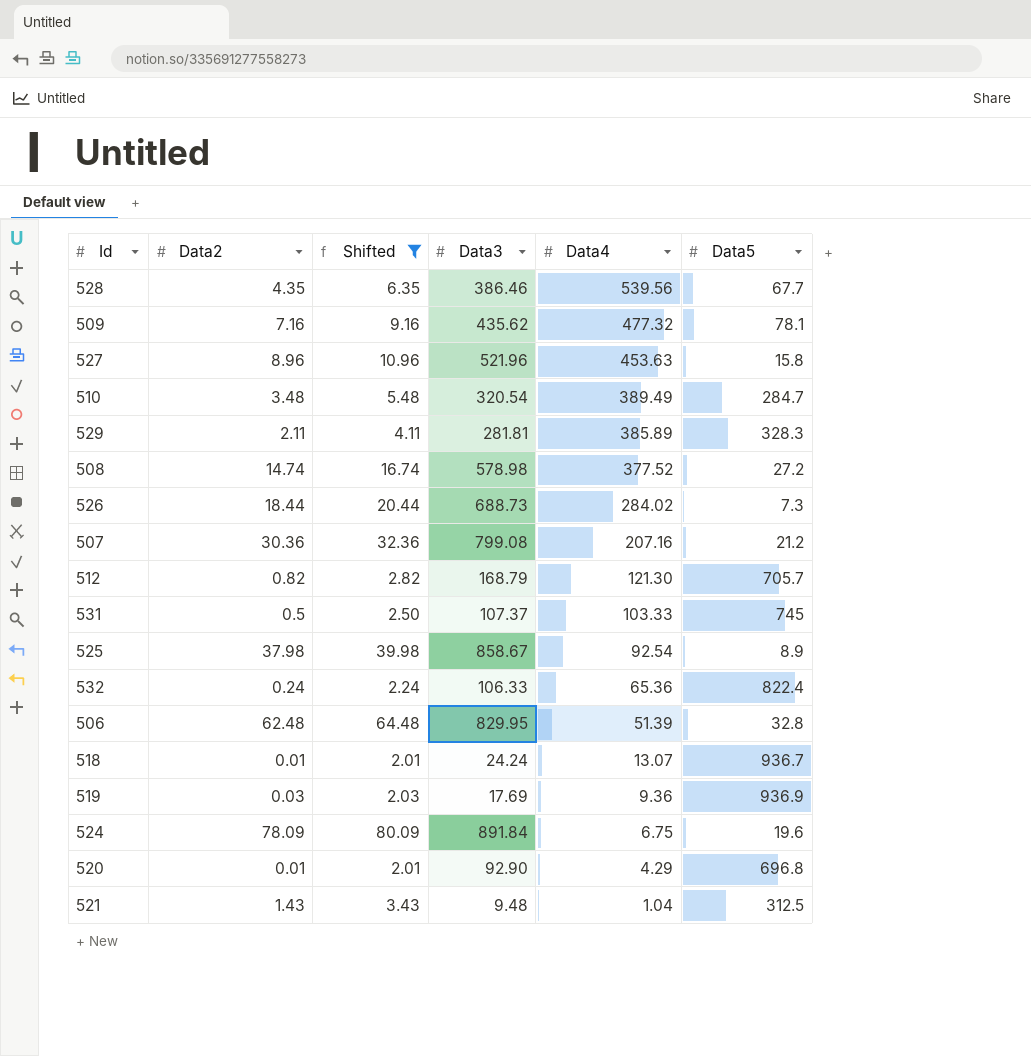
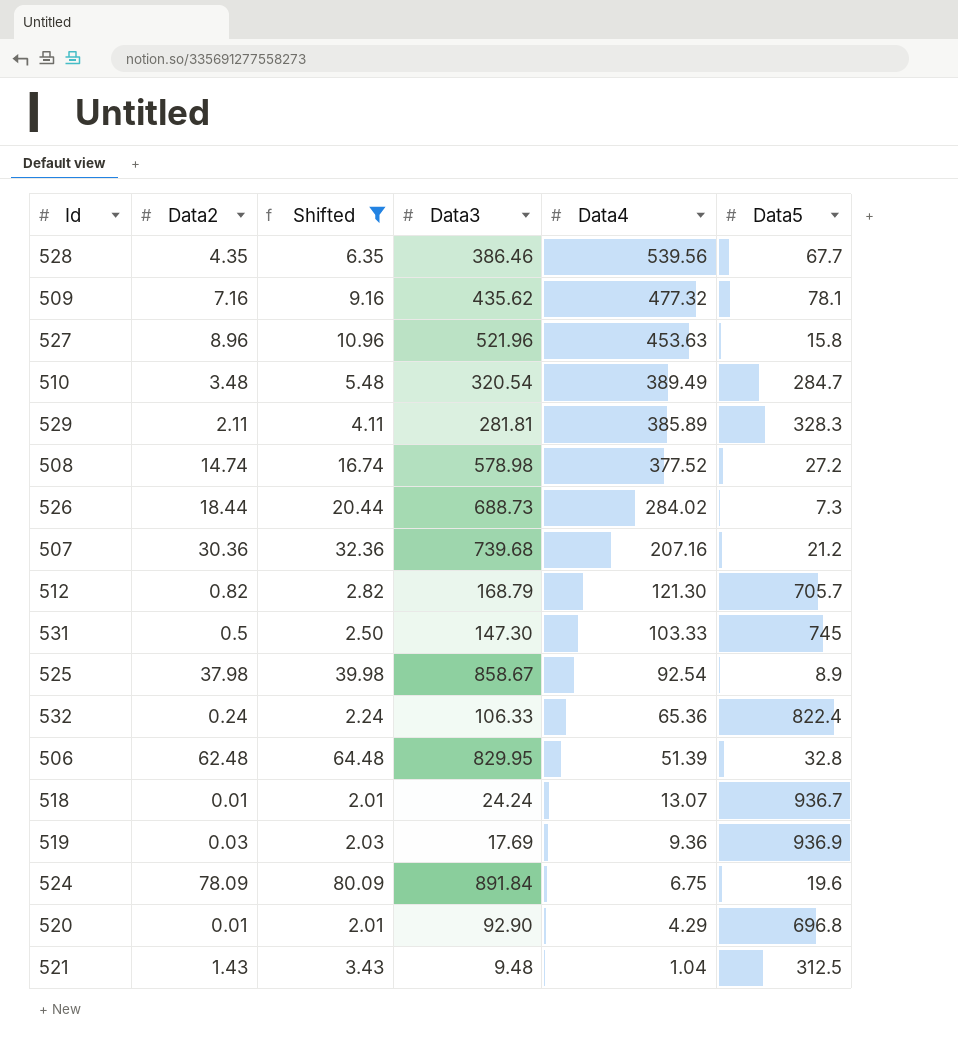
507 | Data3: 799.08 -> 739.68
531 | Data3: 107.37 -> 147.30

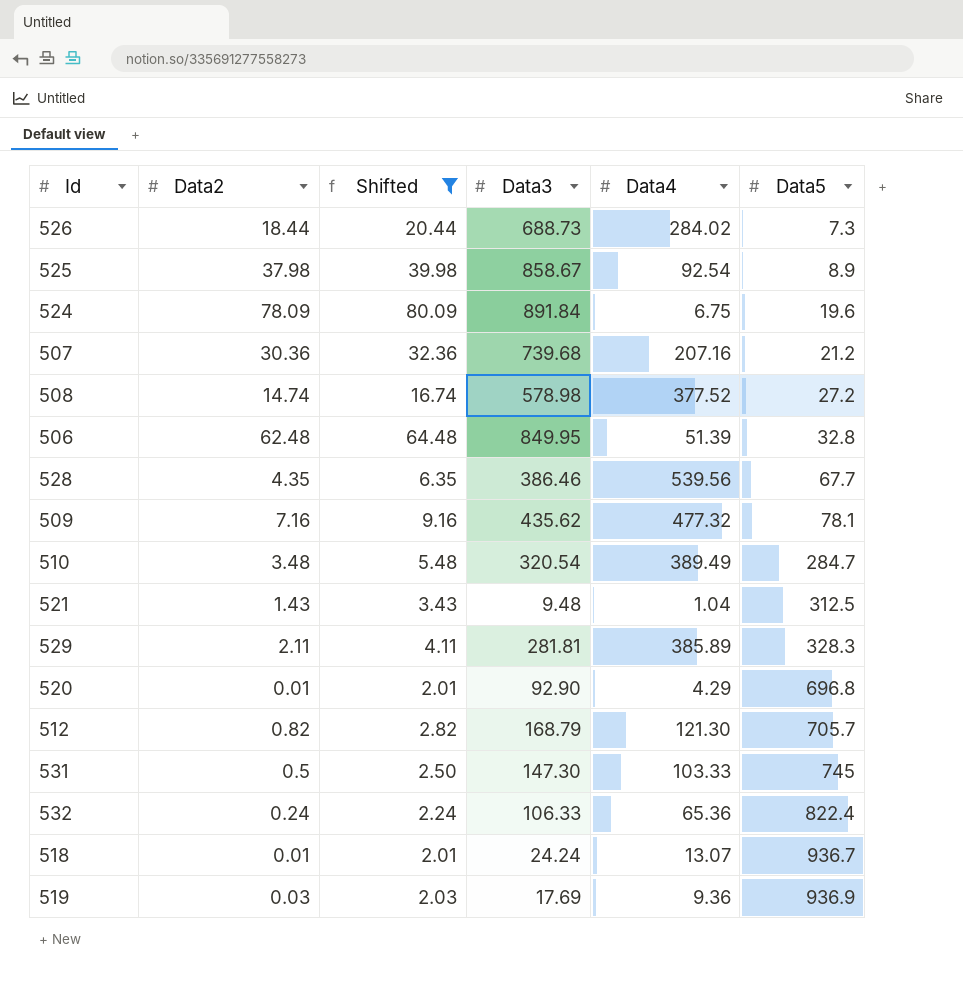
row order: Data4 descending -> Data5 ascending
row 527: 8.96 | 10.96 | 521.96 | 453.63 | 15.8 -> none
506 | Data3: 829.95 -> 849.95

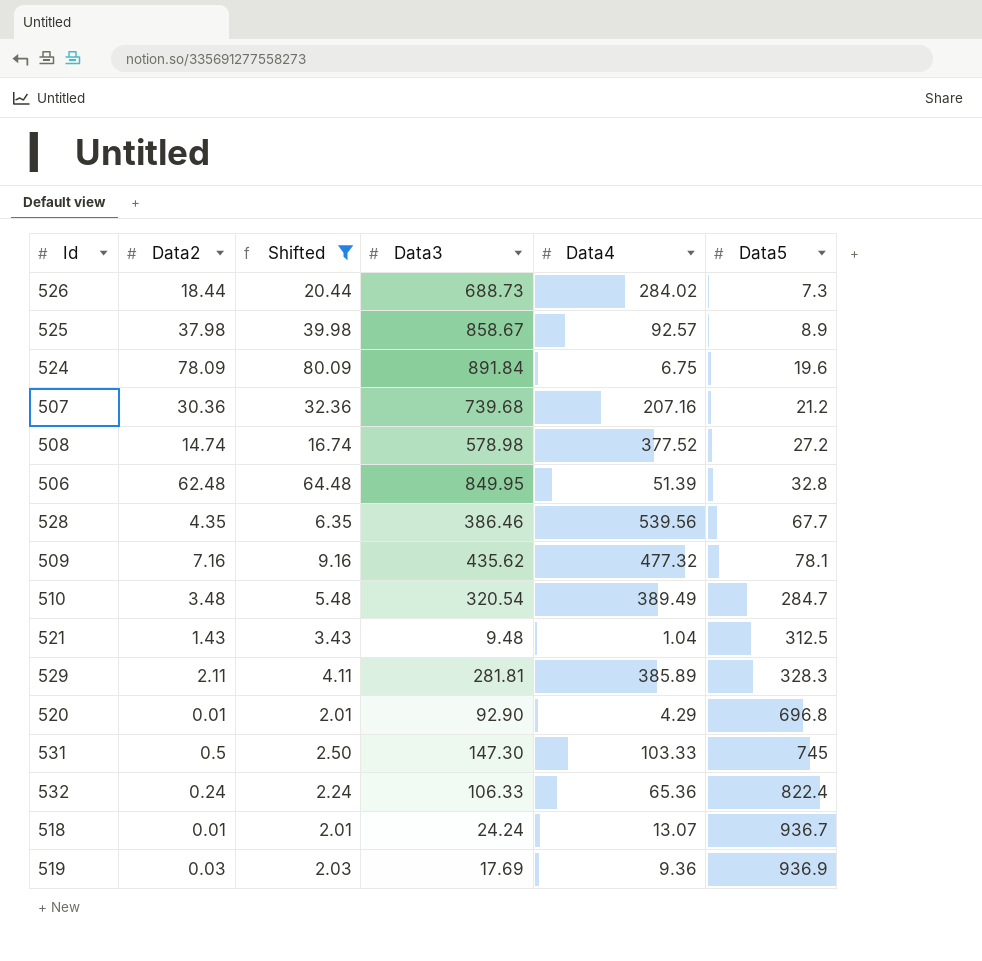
row 512: 0.82 | 2.82 | 168.79 | 121.30 | 705.7 -> none
525 | Data4: 92.54 -> 92.57

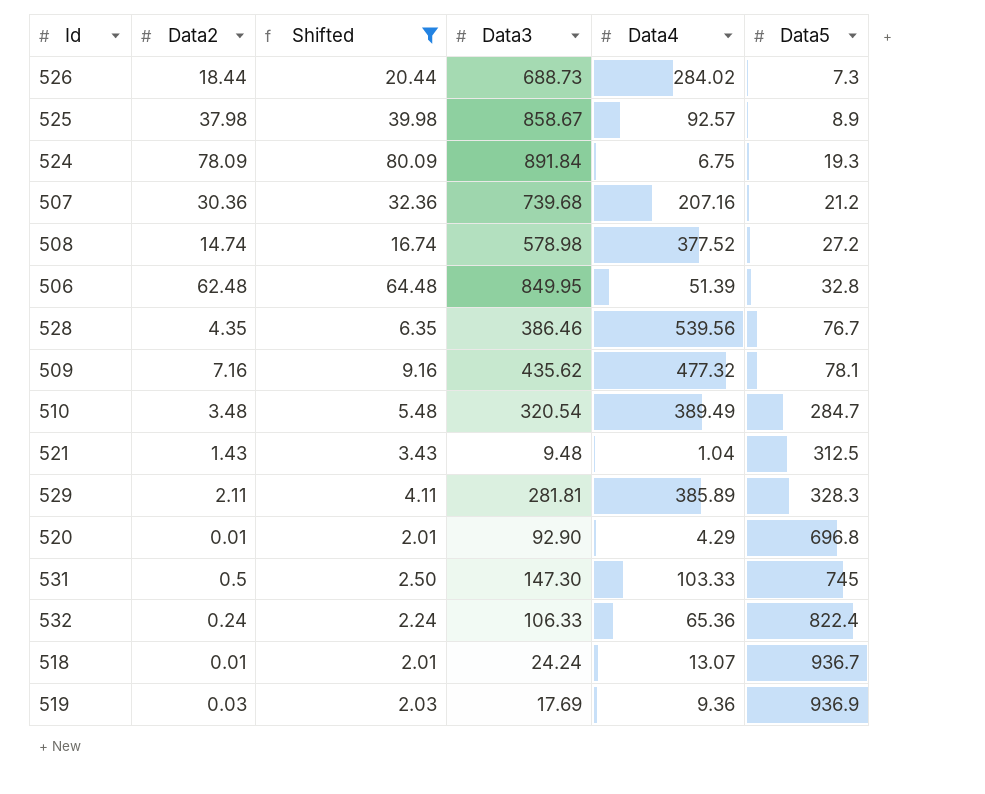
524 | Data5: 19.6 -> 19.3
528 | Data5: 67.7 -> 76.7

